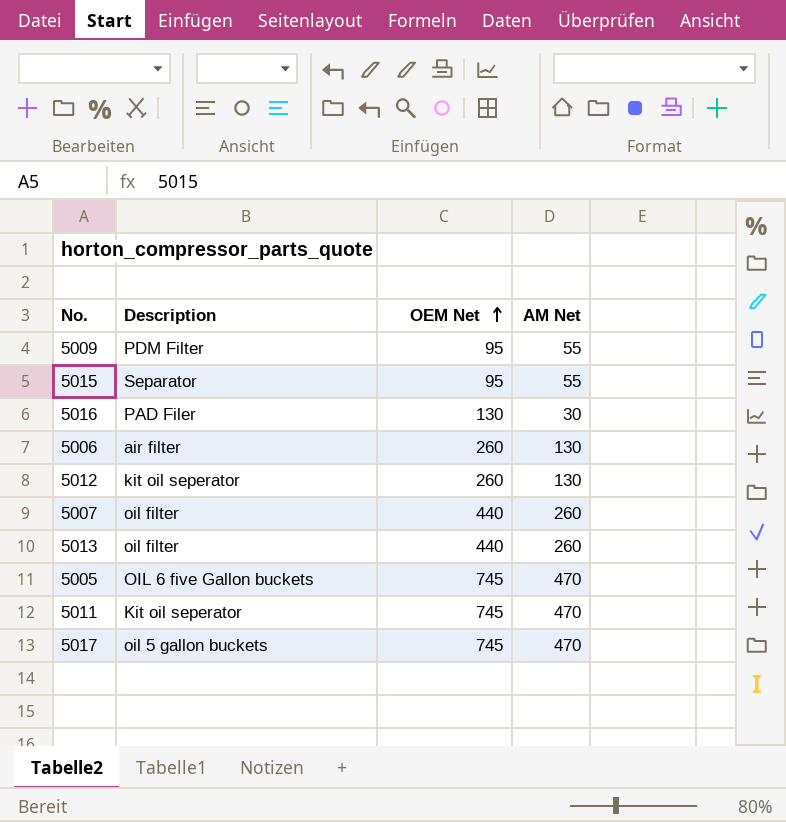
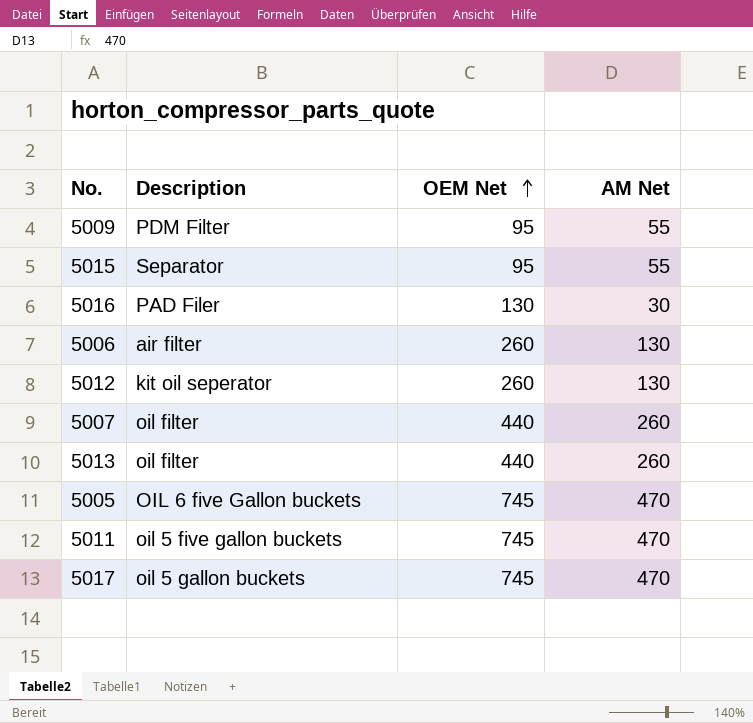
5011 | Description: Kit oil seperator -> oil 5 five gallon buckets

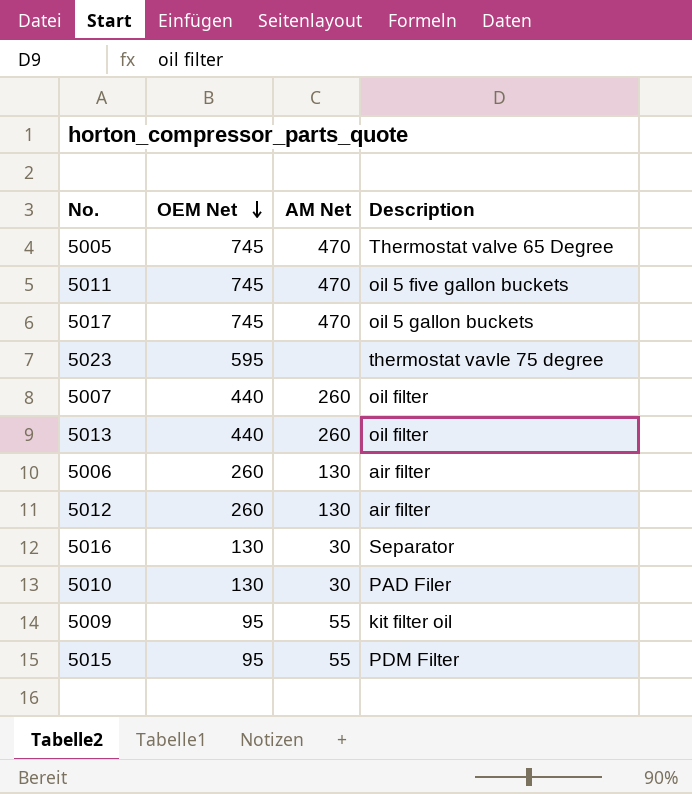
row order: OEM Net ascending -> OEM Net descending
column Description | position: 2 -> 4
5005 | Description: OIL 6 five Gallon buckets -> Thermostat valve 65 Degree
row 5023: none -> 595 | none | thermostat vavle 75 degree
5012 | Description: kit oil seperator -> air filter
5016 | Description: PAD Filer -> Separator
row 5010: none -> 130 | 30 | PAD Filer
5009 | Description: PDM Filter -> kit filter oil
5015 | Description: Separator -> PDM Filter

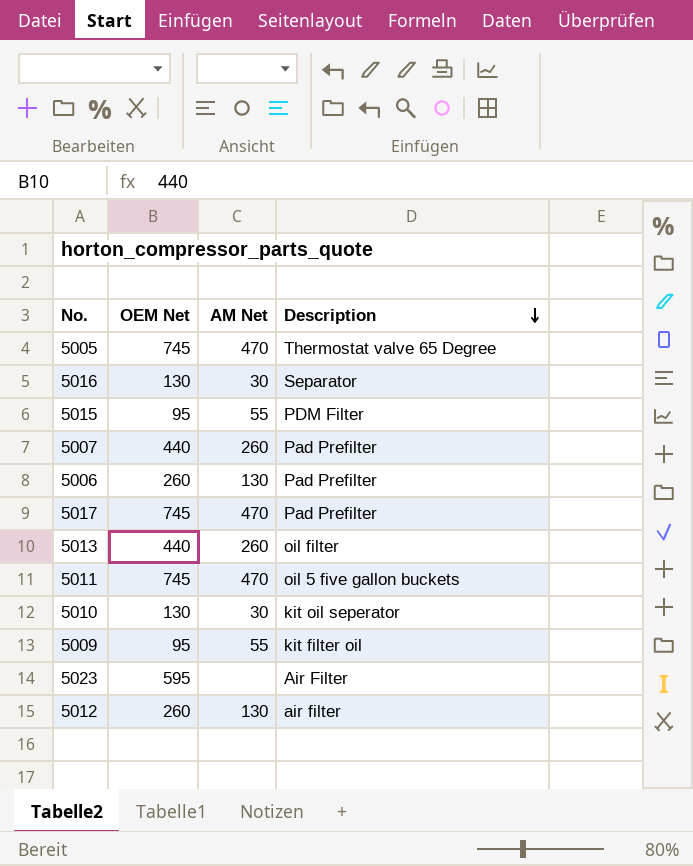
row order: OEM Net descending -> Description descending
5007 | Description: oil filter -> Pad Prefilter
5006 | Description: air filter -> Pad Prefilter
5017 | Description: oil 5 gallon buckets -> Pad Prefilter
5010 | Description: PAD Filer -> kit oil seperator
5023 | Description: thermostat vavle 75 degree -> Air Filter

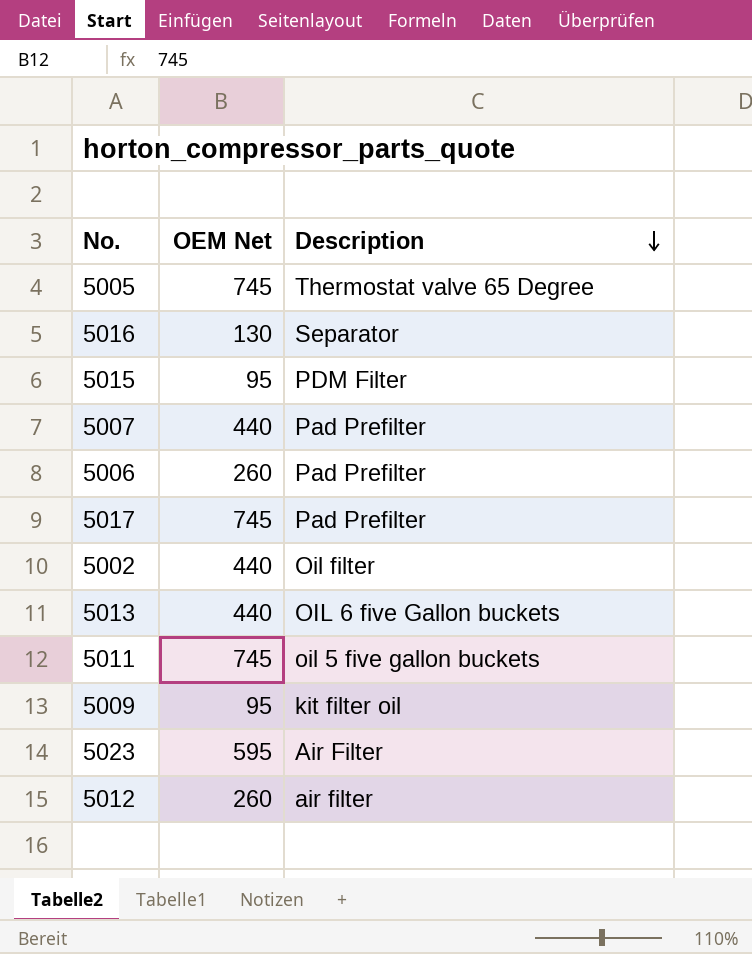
column AM Net | position: 3 -> none
row 5010: 130 | 30 | kit oil seperator -> none
row 5002: none -> 440 | Oil filter
5013 | Description: oil filter -> OIL 6 five Gallon buckets

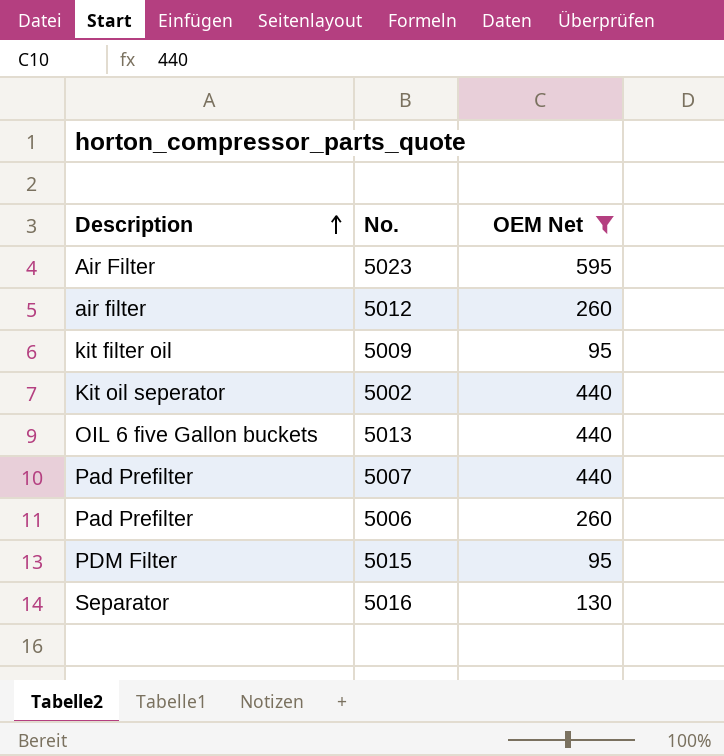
filter: none -> OEM Net != 745
row order: Description descending -> Description ascending
column Description | position: 3 -> 1
5002 | Description: Oil filter -> Kit oil seperator

